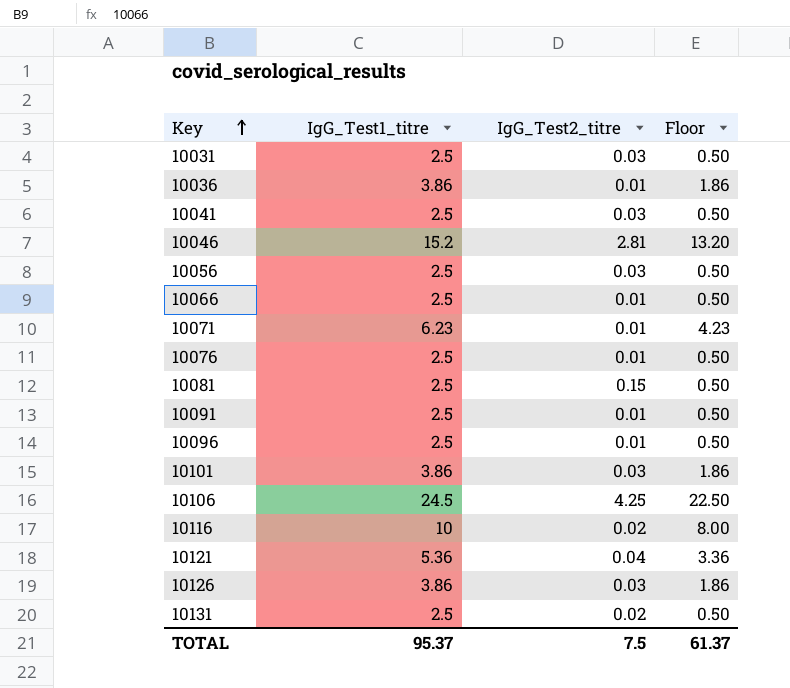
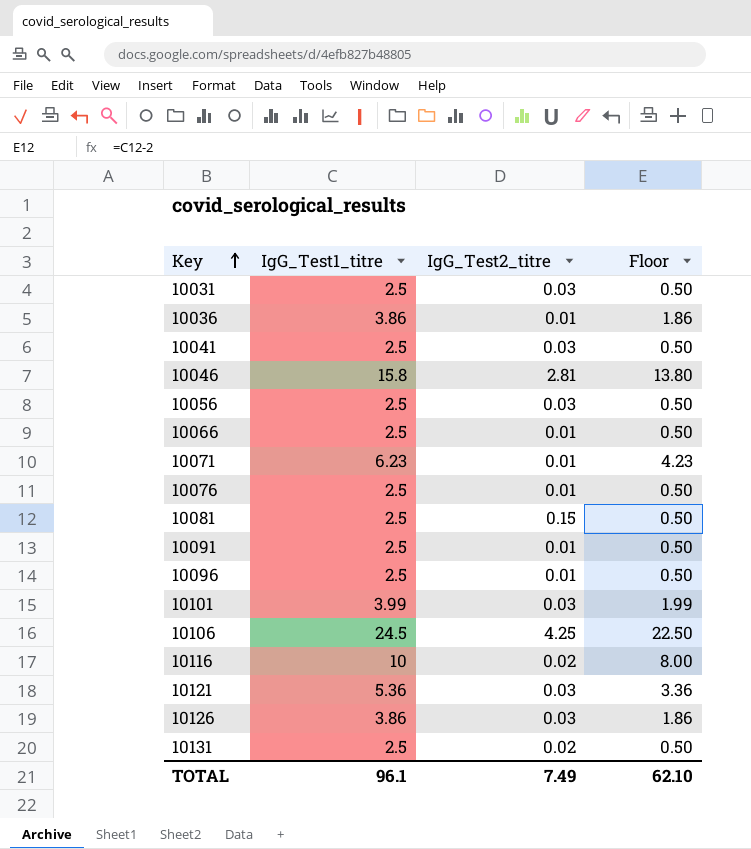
10046 | IgG_Test1_titre: 15.2 -> 15.8
10046 | Floor: 13.20 -> 13.80
10101 | IgG_Test1_titre: 3.86 -> 3.99
10101 | Floor: 1.86 -> 1.99
10121 | IgG_Test2_titre: 0.04 -> 0.03
TOTAL | IgG_Test1_titre: 95.37 -> 96.1
TOTAL | IgG_Test2_titre: 7.5 -> 7.49
TOTAL | Floor: 61.37 -> 62.10

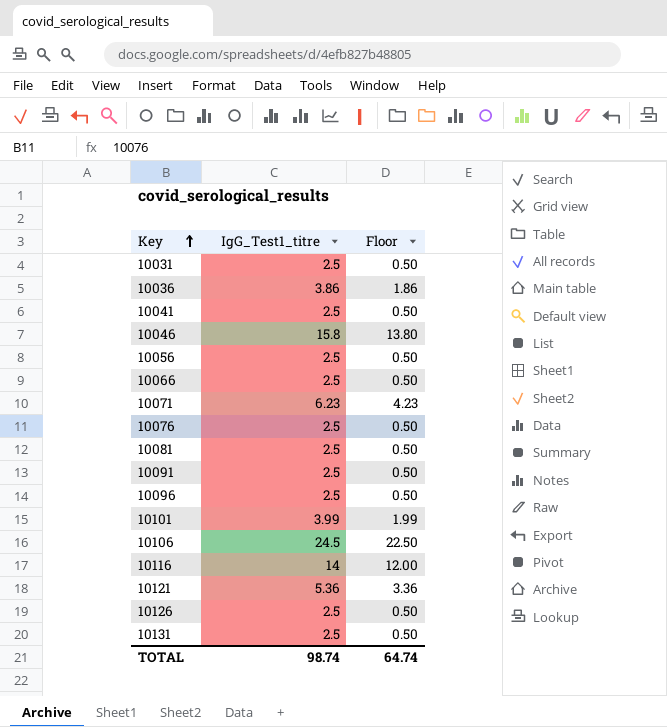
column IgG_Test2_titre | position: 3 -> none
10116 | IgG_Test1_titre: 10 -> 14
10116 | Floor: 8.00 -> 12.00
10126 | IgG_Test1_titre: 3.86 -> 2.5
10126 | Floor: 1.86 -> 0.50
TOTAL | IgG_Test1_titre: 96.1 -> 98.74
TOTAL | Floor: 62.10 -> 64.74

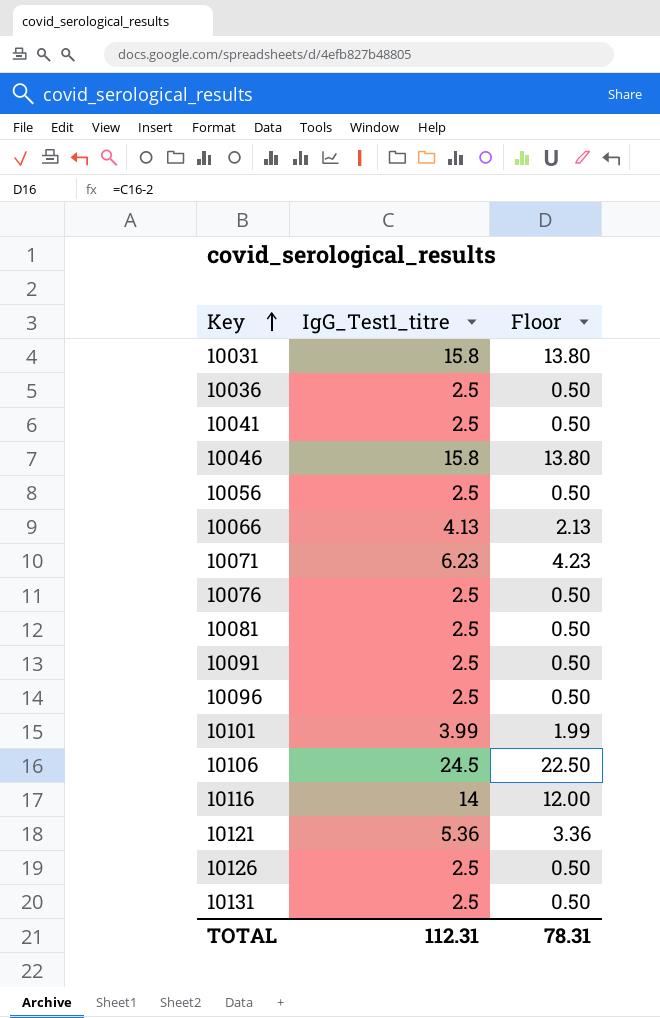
10031 | IgG_Test1_titre: 2.5 -> 15.8
10031 | Floor: 0.50 -> 13.80
10036 | IgG_Test1_titre: 3.86 -> 2.5
10036 | Floor: 1.86 -> 0.50
10066 | IgG_Test1_titre: 2.5 -> 4.13
10066 | Floor: 0.50 -> 2.13
TOTAL | IgG_Test1_titre: 98.74 -> 112.31
TOTAL | Floor: 64.74 -> 78.31

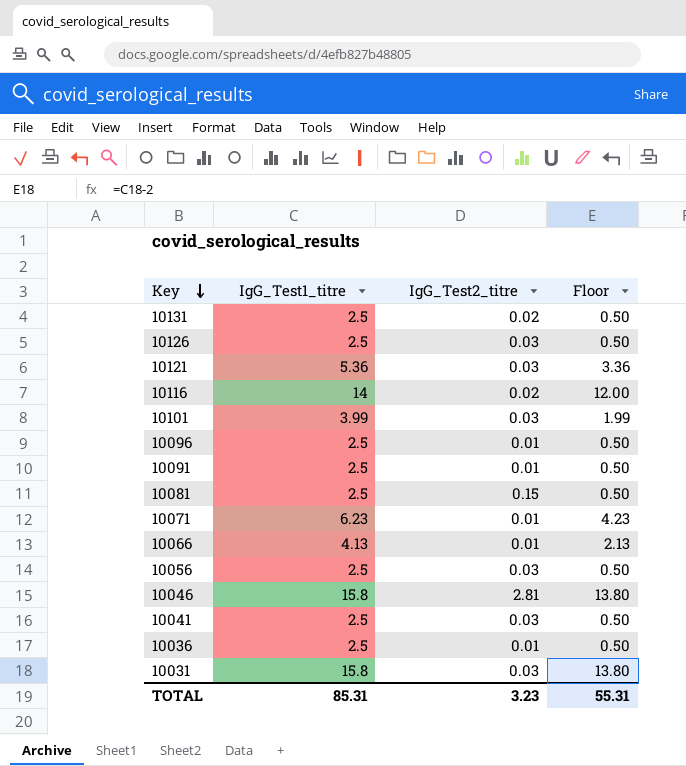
row order: Key ascending -> Key descending
column IgG_Test2_titre | position: none -> 3
row 10076: 2.5 | 0.50 -> none
row 10106: 24.5 | 22.50 -> none
TOTAL | IgG_Test1_titre: 112.31 -> 85.31
TOTAL | Floor: 78.31 -> 55.31

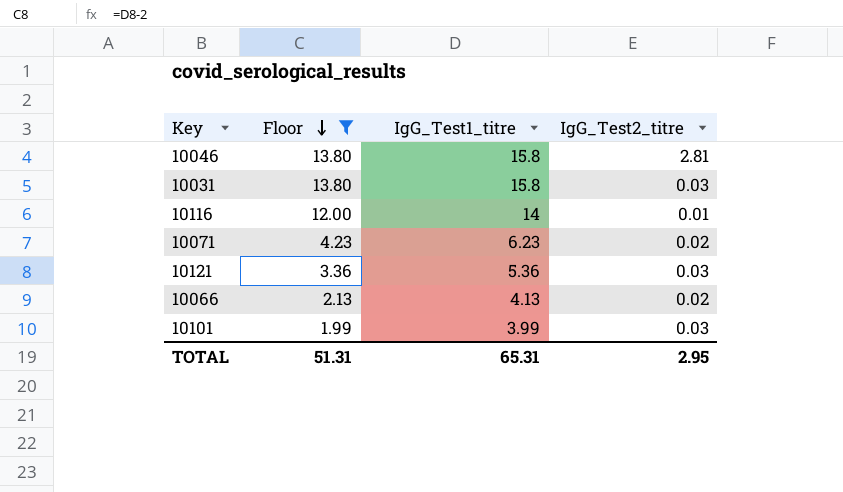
filter: none -> Floor != 0.50
row order: Key descending -> Floor descending
column Floor | position: 4 -> 2
10116 | IgG_Test2_titre: 0.02 -> 0.01
10071 | IgG_Test2_titre: 0.01 -> 0.02
10066 | IgG_Test2_titre: 0.01 -> 0.02
TOTAL | Floor: 55.31 -> 51.31
TOTAL | IgG_Test1_titre: 85.31 -> 65.31
TOTAL | IgG_Test2_titre: 3.23 -> 2.95

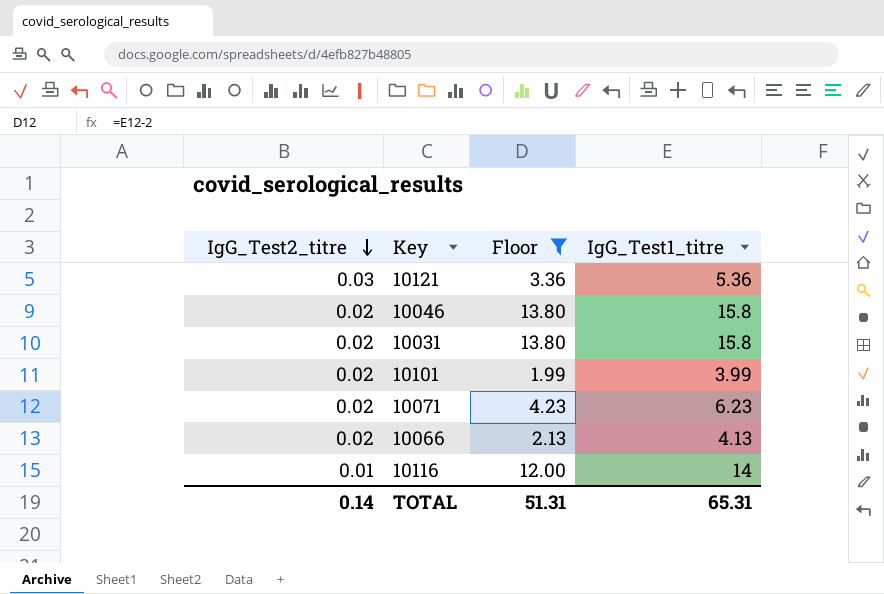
row order: Floor descending -> IgG_Test2_titre descending
column IgG_Test2_titre | position: 4 -> 1
10046 | IgG_Test2_titre: 2.81 -> 0.02
10031 | IgG_Test2_titre: 0.03 -> 0.02
10101 | IgG_Test2_titre: 0.03 -> 0.02
TOTAL | IgG_Test2_titre: 2.95 -> 0.14

